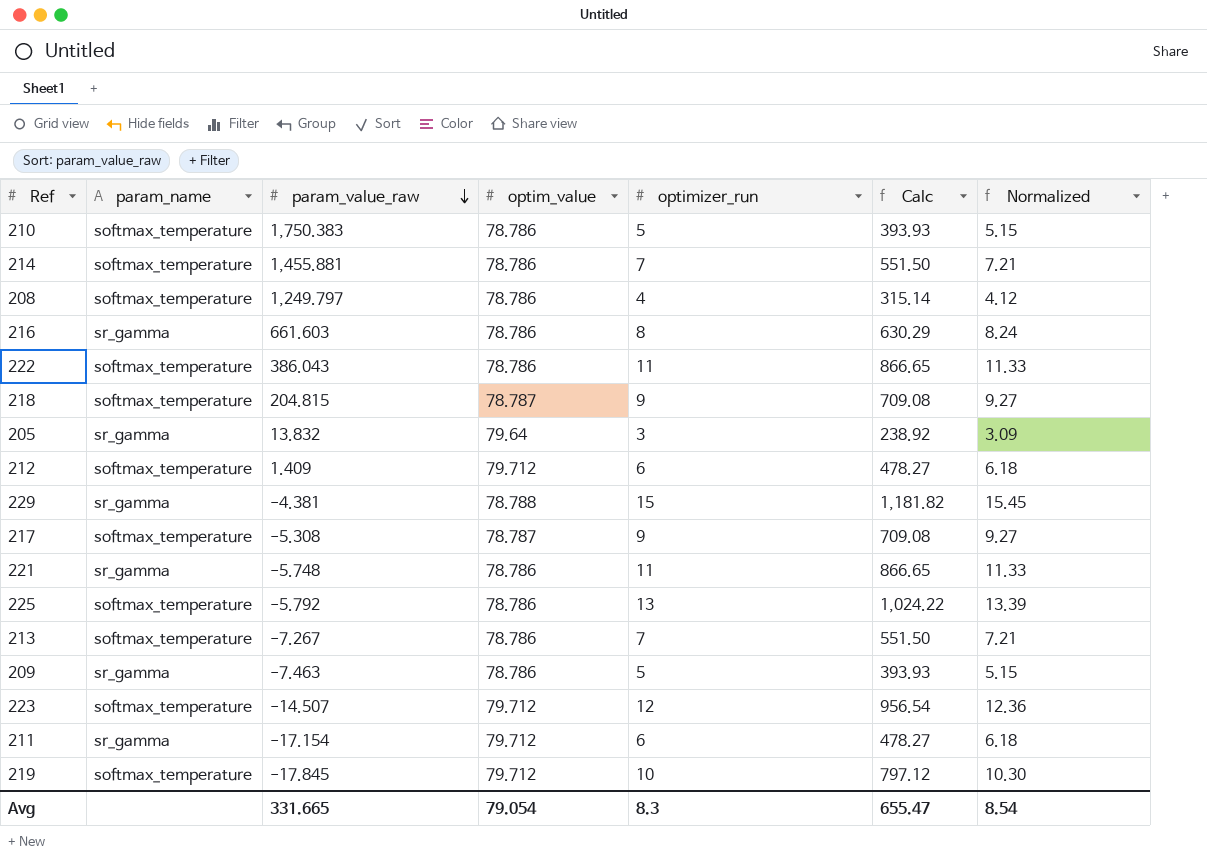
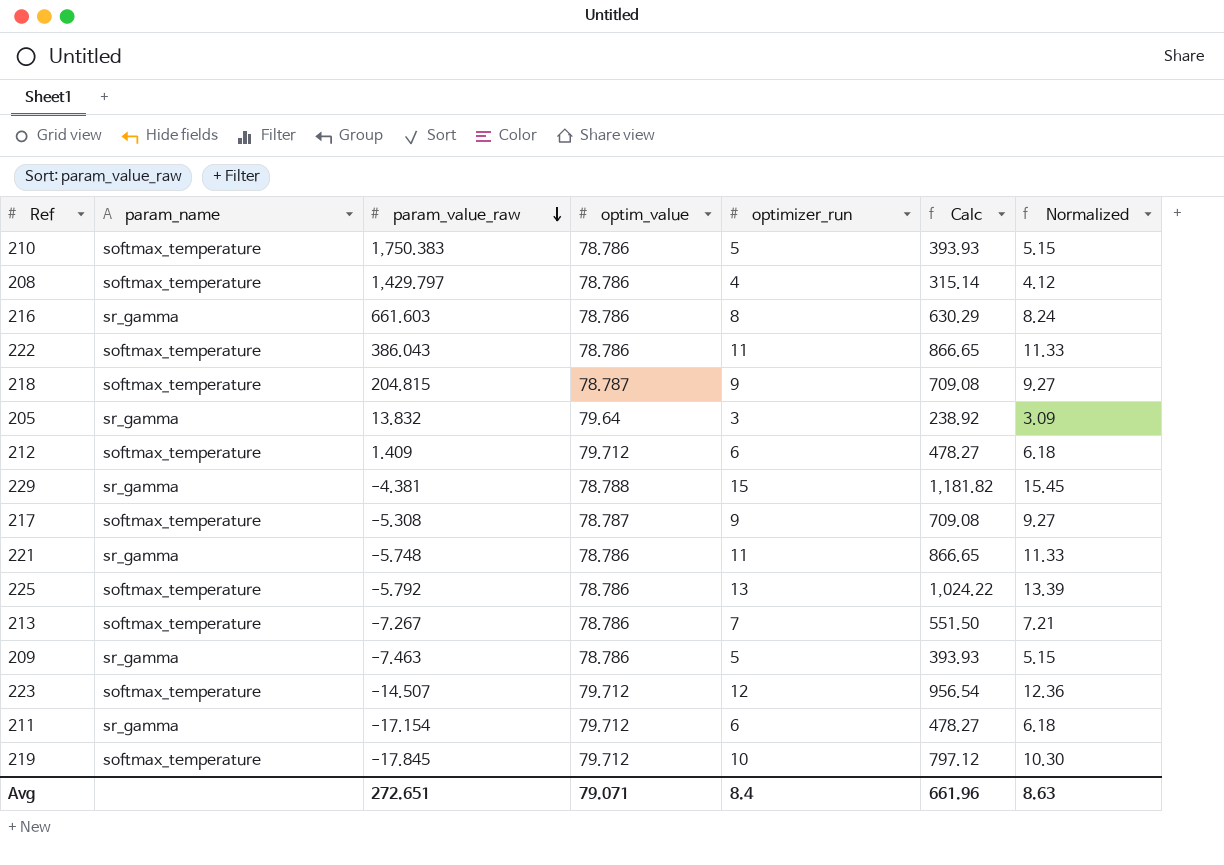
row 214: softmax_temperature | 1,455.881 | 78.786 | 7 | 551.50 | 7.21 -> none
208 | param_value_raw: 1,249.797 -> 1,429.797
Avg | param_value_raw: 331.665 -> 272.651
Avg | optim_value: 79.054 -> 79.071
Avg | optimizer_run: 8.3 -> 8.4
Avg | Calc: 655.47 -> 661.96
Avg | Normalized: 8.54 -> 8.63

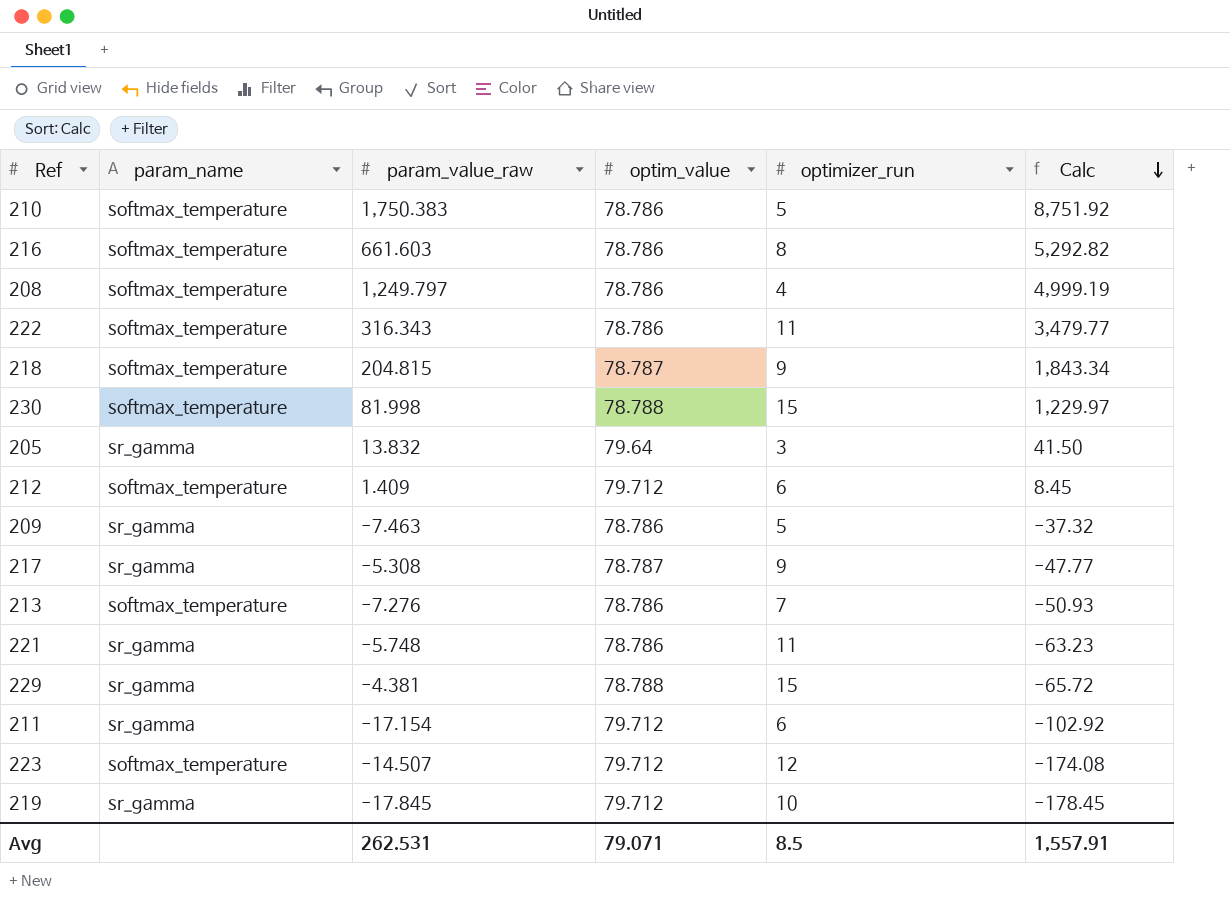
row order: param_value_raw descending -> Calc descending
column Normalized | formula: [optimizer_run] * 1.03 -> none
column Calc | formula: [optim_value] * [optimizer_run] -> [param_value_raw] * [optimizer_run]
row 225: softmax_temperature | -5.792 | 78.786 | 13 | 1,024.22 | 13.39 -> none
216 | param_name: sr_gamma -> softmax_temperature
208 | param_value_raw: 1,429.797 -> 1,249.797
222 | param_value_raw: 386.043 -> 316.343
row 230: none -> softmax_temperature | 81.998 | 78.788 | 15 | 1,229.97
217 | param_name: softmax_temperature -> sr_gamma
213 | param_value_raw: -7.267 -> -7.276
219 | param_name: softmax_temperature -> sr_gamma
Avg | param_value_raw: 272.651 -> 262.531
Avg | optimizer_run: 8.4 -> 8.5
Avg | Calc: 661.96 -> 1,557.91

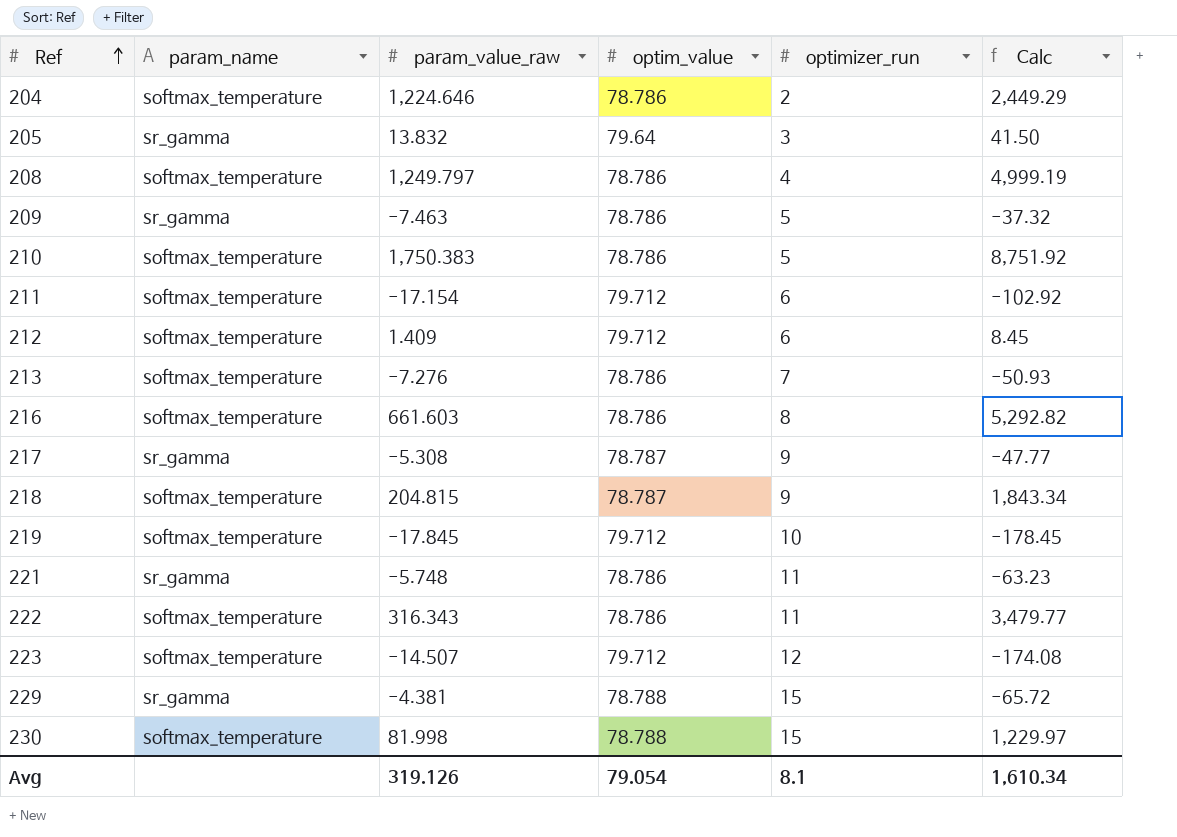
row order: Calc descending -> Ref ascending
row 204: none -> softmax_temperature | 1,224.646 | 78.786 | 2 | 2,449.29
211 | param_name: sr_gamma -> softmax_temperature
219 | param_name: sr_gamma -> softmax_temperature
Avg | param_value_raw: 262.531 -> 319.126
Avg | optim_value: 79.071 -> 79.054
Avg | optimizer_run: 8.5 -> 8.1
Avg | Calc: 1,557.91 -> 1,610.34

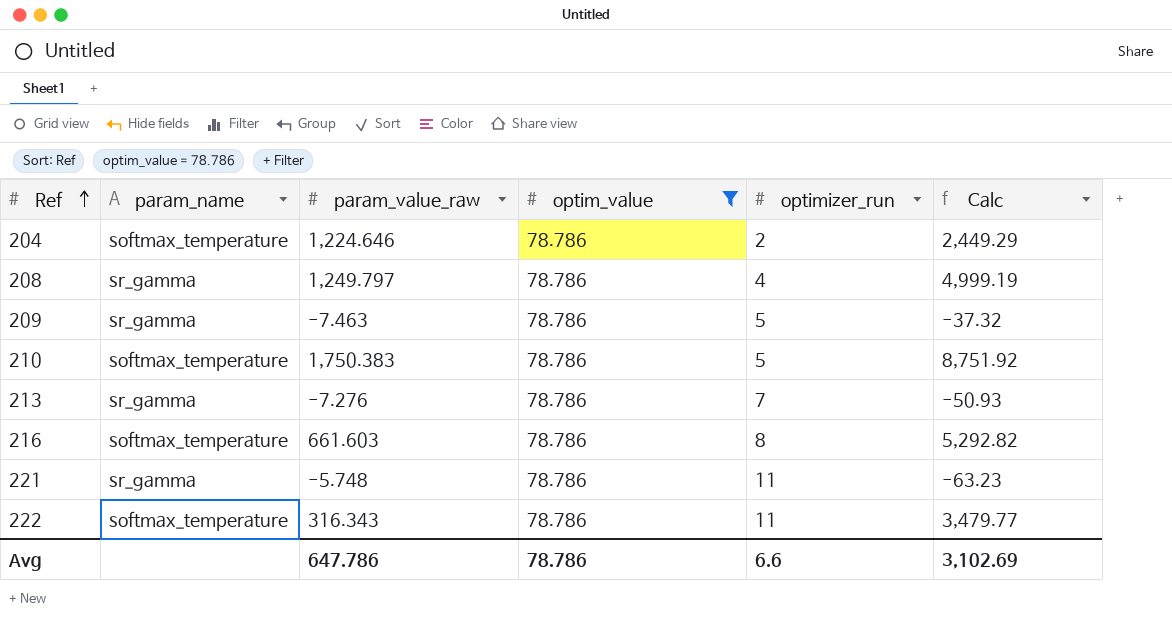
filter: none -> optim_value = 78.786
208 | param_name: softmax_temperature -> sr_gamma
213 | param_name: softmax_temperature -> sr_gamma
Avg | param_value_raw: 319.126 -> 647.786
Avg | optim_value: 79.054 -> 78.786
Avg | optimizer_run: 8.1 -> 6.6
Avg | Calc: 1,610.34 -> 3,102.69

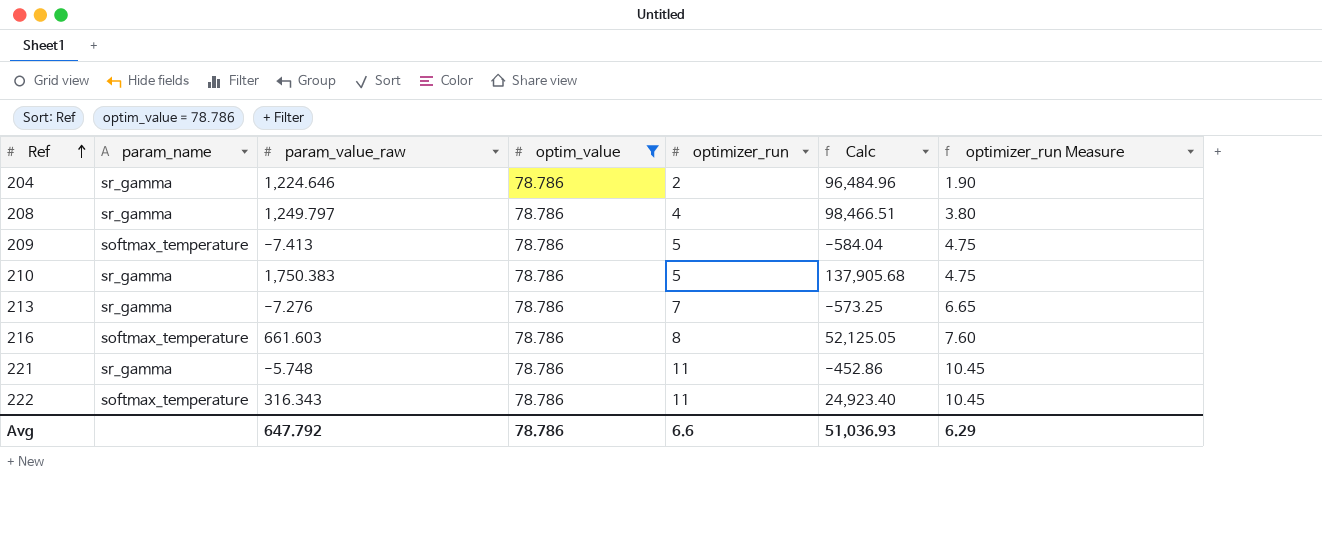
column Calc | formula: [param_value_raw] * [optimizer_run] -> [param_value_raw] * [optim_value]
column optimizer_run Measure | formula: none -> [optimizer_run] * 0.95
204 | param_name: softmax_temperature -> sr_gamma
209 | param_name: sr_gamma -> softmax_temperature
209 | param_value_raw: -7.463 -> -7.413
210 | param_name: softmax_temperature -> sr_gamma
Avg | param_value_raw: 647.786 -> 647.792
Avg | Calc: 3,102.69 -> 51,036.93

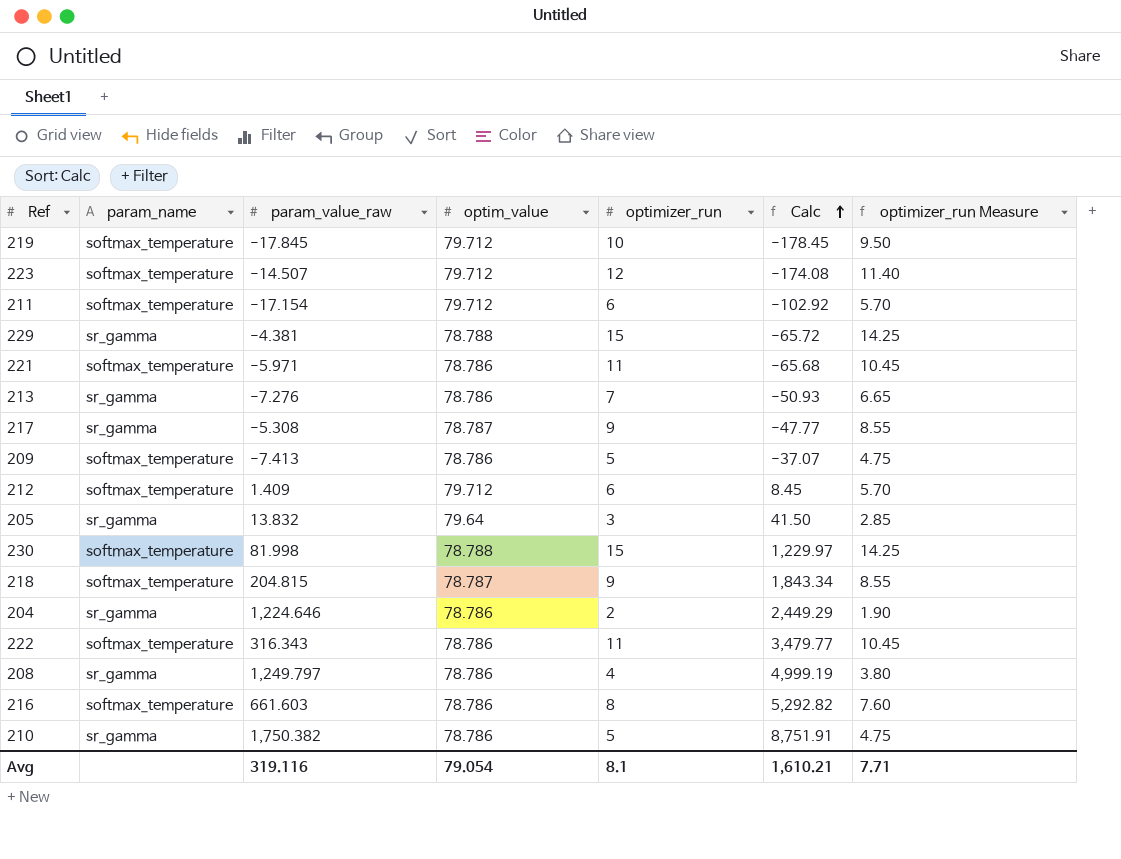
filter: optim_value = 78.786 -> none
row order: Ref ascending -> Calc ascending
column Calc | formula: [param_value_raw] * [optim_value] -> [param_value_raw] * [optimizer_run]
221 | param_name: sr_gamma -> softmax_temperature
221 | param_value_raw: -5.748 -> -5.971
210 | param_value_raw: 1,750.383 -> 1,750.382
Avg | param_value_raw: 647.792 -> 319.116
Avg | optim_value: 78.786 -> 79.054
Avg | optimizer_run: 6.6 -> 8.1
Avg | Calc: 51,036.93 -> 1,610.21
Avg | optimizer_run Measure: 6.29 -> 7.71

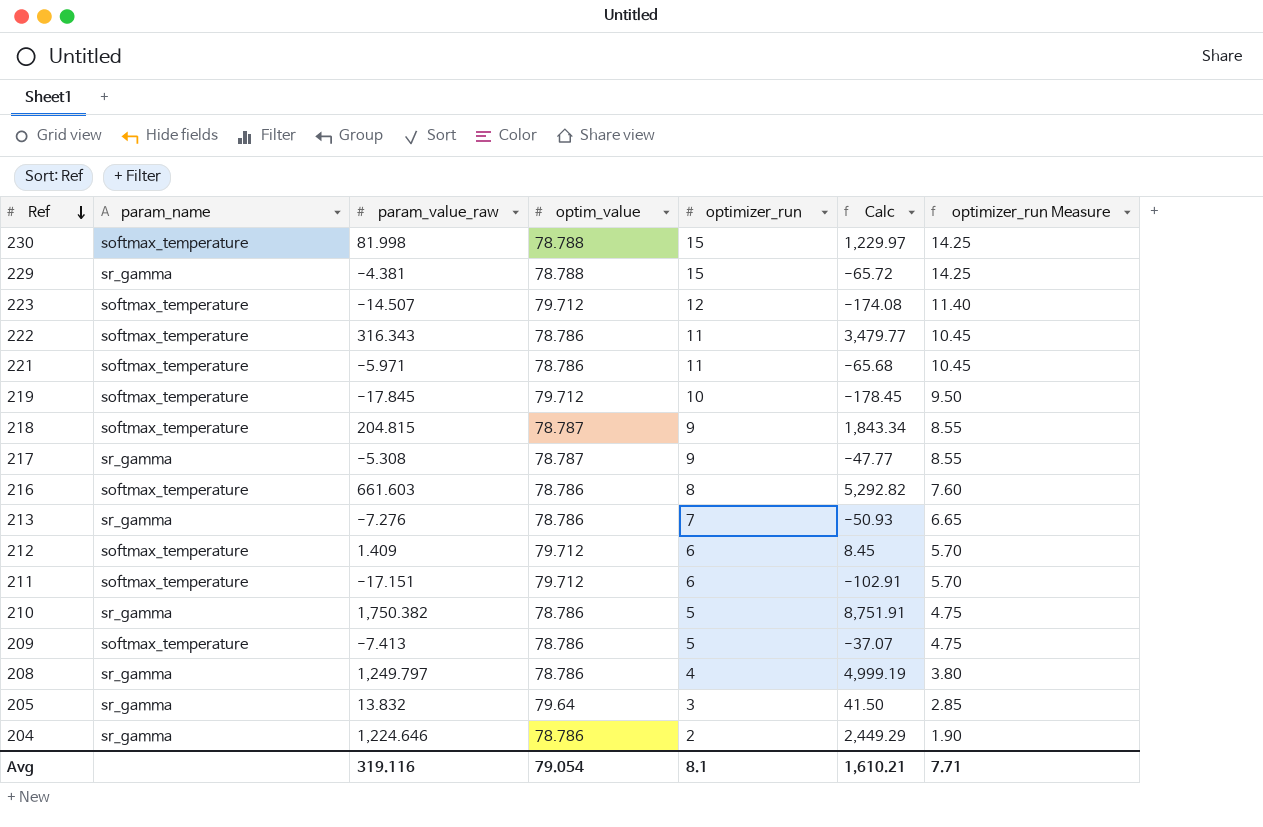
row order: Calc ascending -> Ref descending
211 | param_value_raw: -17.154 -> -17.151
211 | Calc: -102.92 -> -102.91

